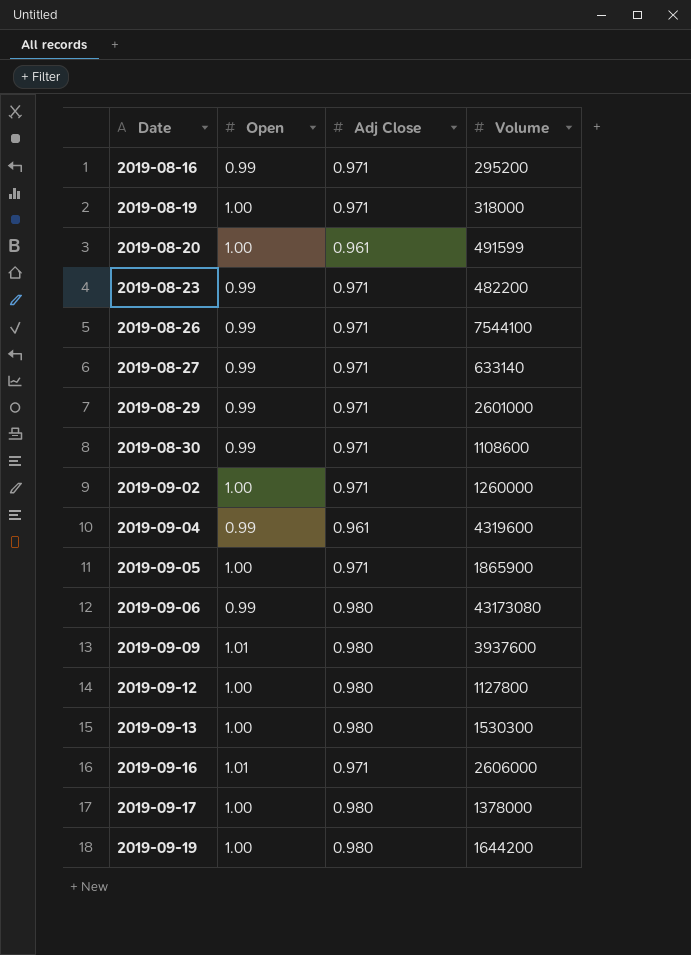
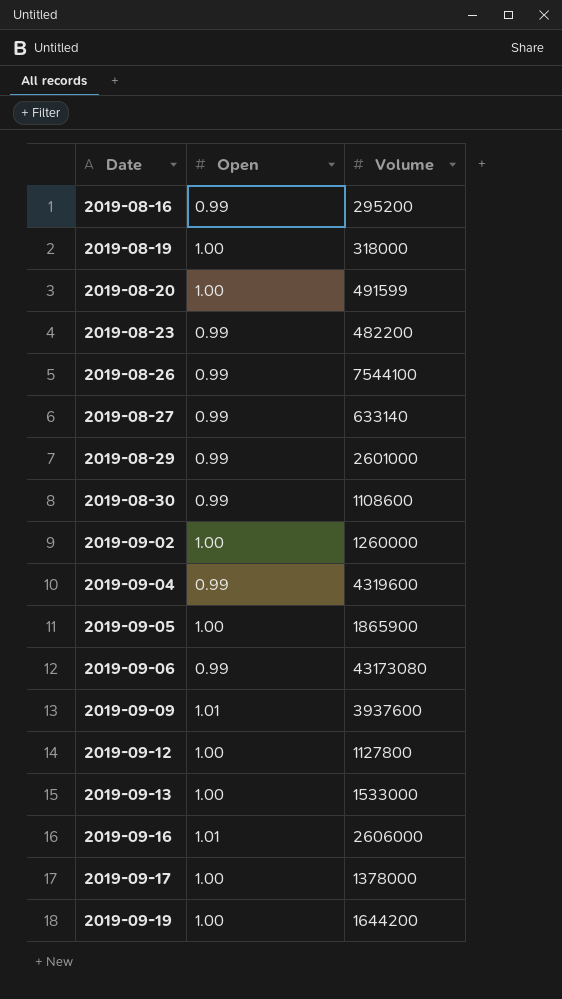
column Adj Close | position: 3 -> none
2019-09-13 | Volume: 1530300 -> 1533000

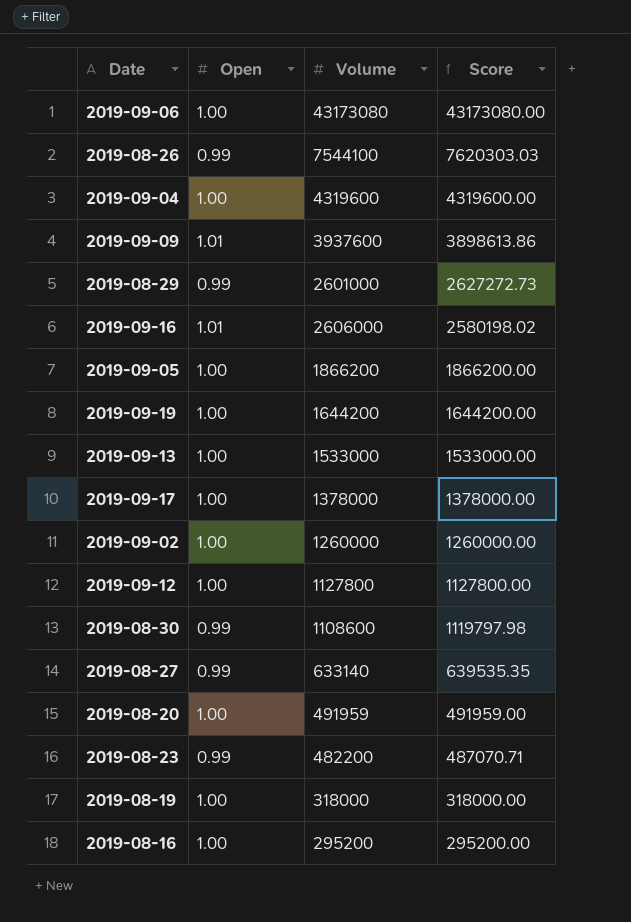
row order: Date ascending -> Score descending
column Score | formula: none -> [Volume] / [Open]
2019-09-06 | Open: 0.99 -> 1.00
2019-09-04 | Open: 0.99 -> 1.00
2019-09-05 | Volume: 1865900 -> 1866200
2019-08-20 | Volume: 491599 -> 491959
2019-08-16 | Open: 0.99 -> 1.00

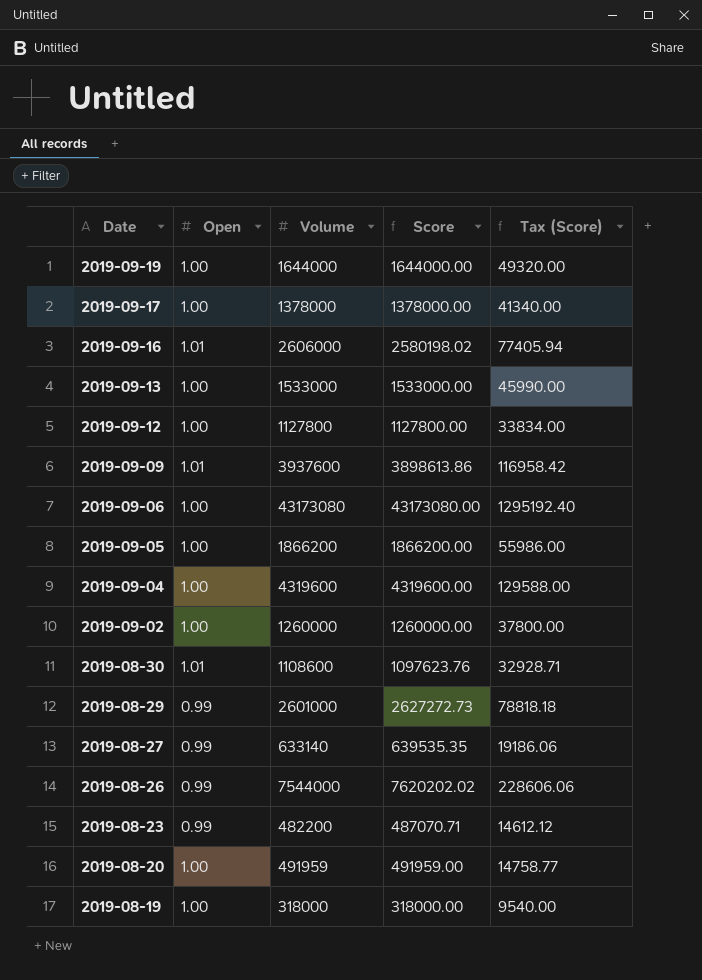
row order: Score descending -> Date descending
column Tax (Score) | formula: none -> [Score] * 0.03
row 2019-08-16: 1.00 | 295200 | 295200.00 -> none
2019-09-19 | Volume: 1644200 -> 1644000
2019-09-19 | Score: 1644200.00 -> 1644000.00
2019-08-30 | Open: 0.99 -> 1.01
2019-08-30 | Score: 1119797.98 -> 1097623.76
2019-08-26 | Volume: 7544100 -> 7544000
2019-08-26 | Score: 7620303.03 -> 7620202.02

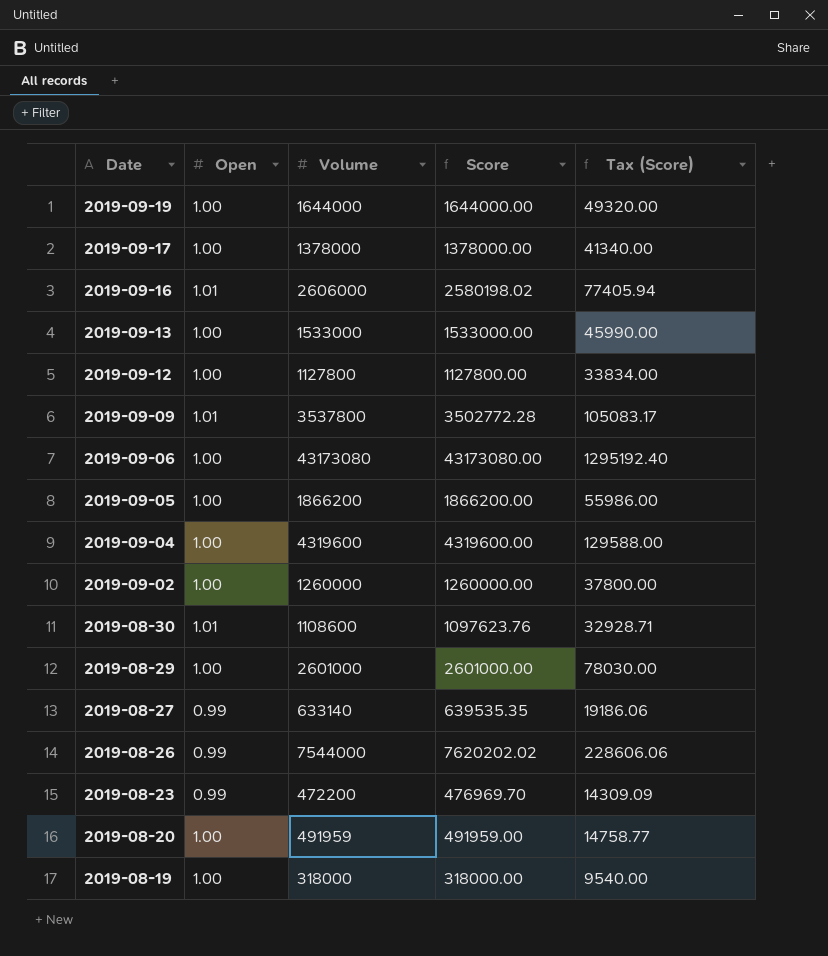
2019-09-09 | Volume: 3937600 -> 3537800
2019-09-09 | Score: 3898613.86 -> 3502772.28
2019-09-09 | Tax (Score): 116958.42 -> 105083.17
2019-08-29 | Open: 0.99 -> 1.00
2019-08-29 | Score: 2627272.73 -> 2601000.00
2019-08-29 | Tax (Score): 78818.18 -> 78030.00
2019-08-23 | Volume: 482200 -> 472200
2019-08-23 | Score: 487070.71 -> 476969.70
2019-08-23 | Tax (Score): 14612.12 -> 14309.09

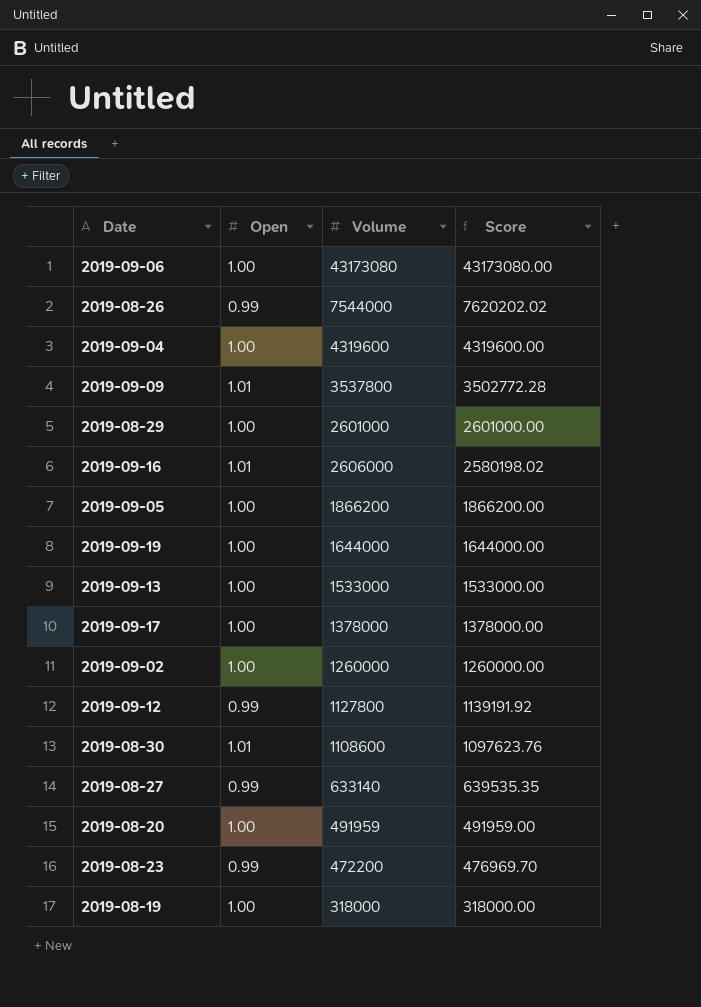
row order: Date descending -> Score descending
column Tax (Score) | formula: [Score] * 0.03 -> none
2019-09-12 | Open: 1.00 -> 0.99
2019-09-12 | Score: 1127800.00 -> 1139191.92

